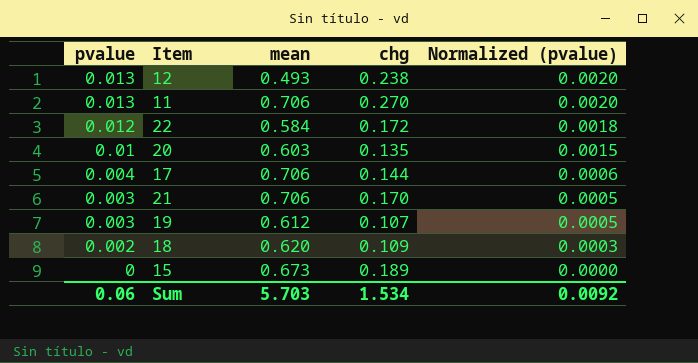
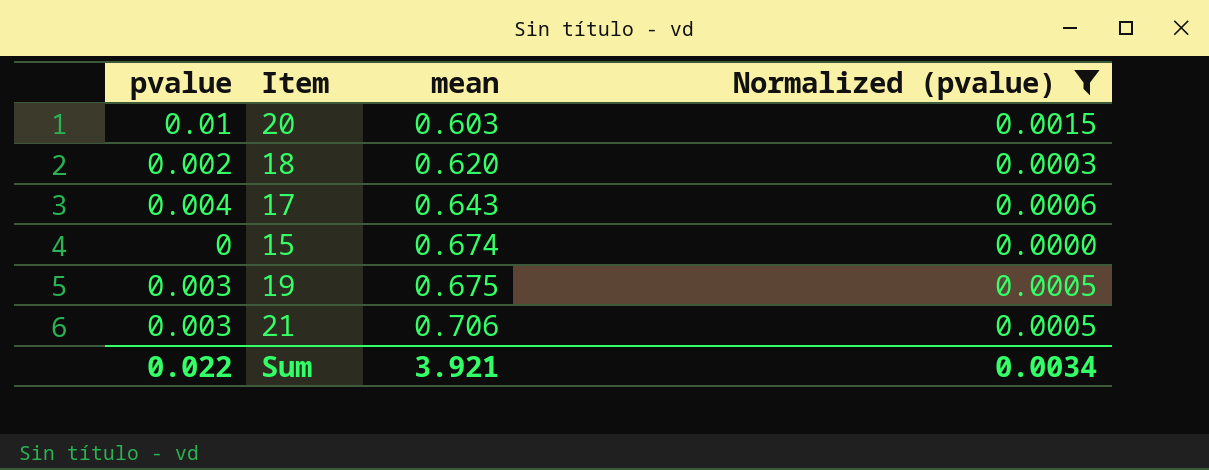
filter: none -> Normalized (pvalue) <= 0.0015
row order: pvalue descending -> mean ascending
column chg | position: 4 -> none
17 | mean: 0.706 -> 0.643
15 | mean: 0.673 -> 0.674
19 | mean: 0.612 -> 0.675
Sum | pvalue: 0.06 -> 0.022
Sum | mean: 5.703 -> 3.921
Sum | Normalized (pvalue): 0.0092 -> 0.0034

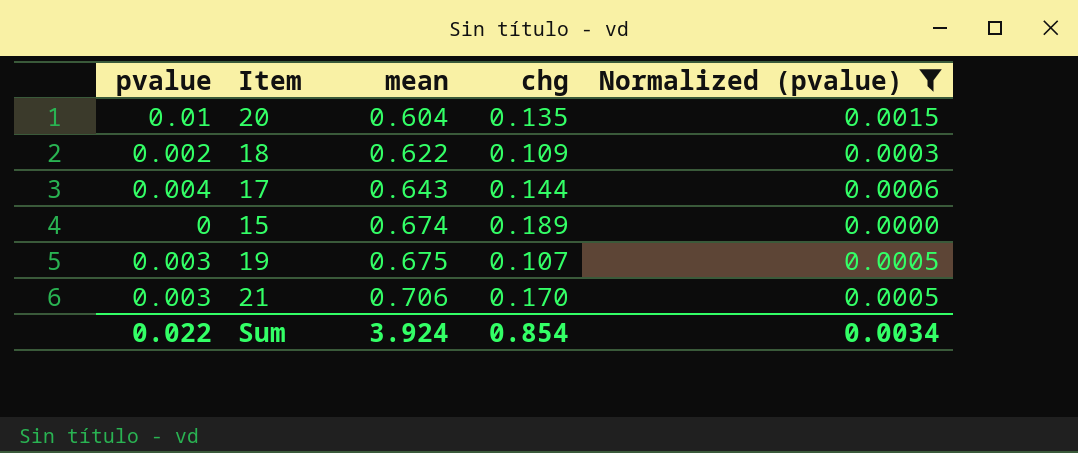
column chg | position: none -> 4
20 | mean: 0.603 -> 0.604
18 | mean: 0.620 -> 0.622
Sum | mean: 3.921 -> 3.924

